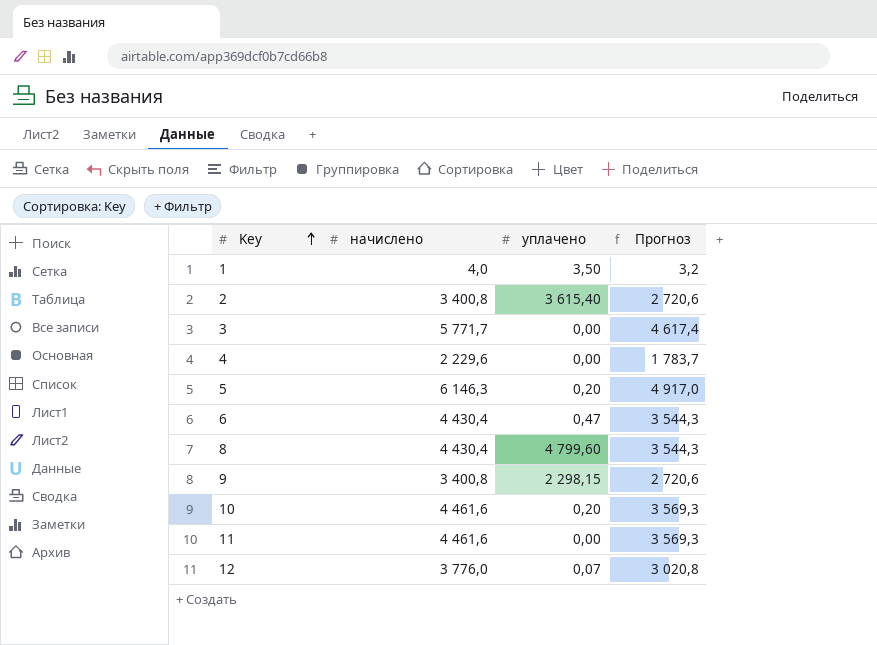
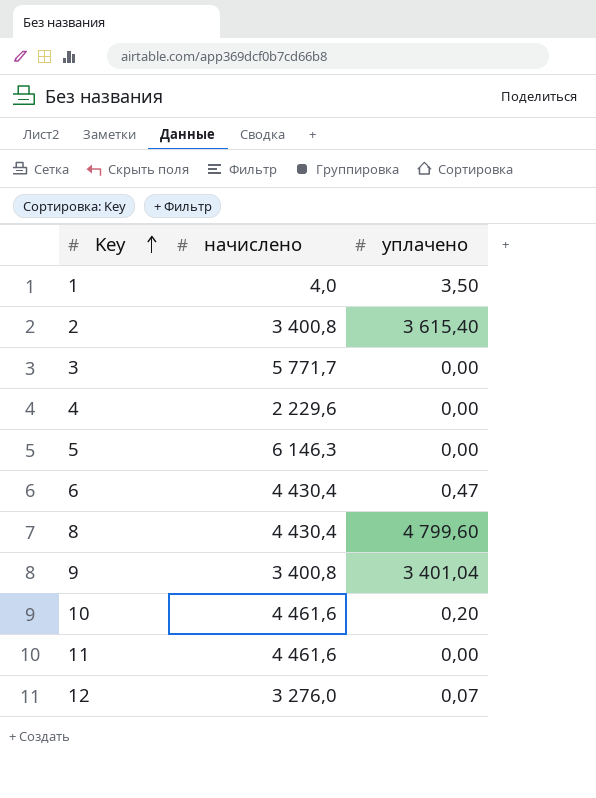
column Прогноз | formula: [начислено] * 0,8 -> none
5 | уплачено: 0,20 -> 0,00
9 | уплачено: 2 298,15 -> 3 401,04
12 | начислено: 3 776,0 -> 3 276,0

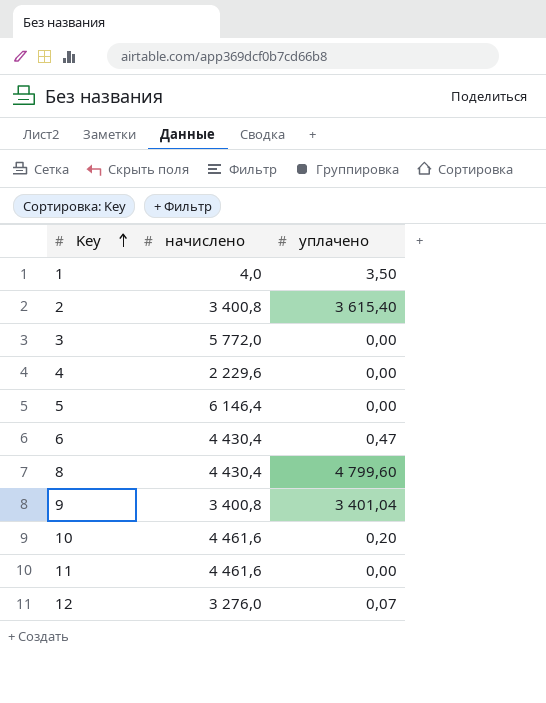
3 | начислено: 5 771,7 -> 5 772,0
5 | начислено: 6 146,3 -> 6 146,4

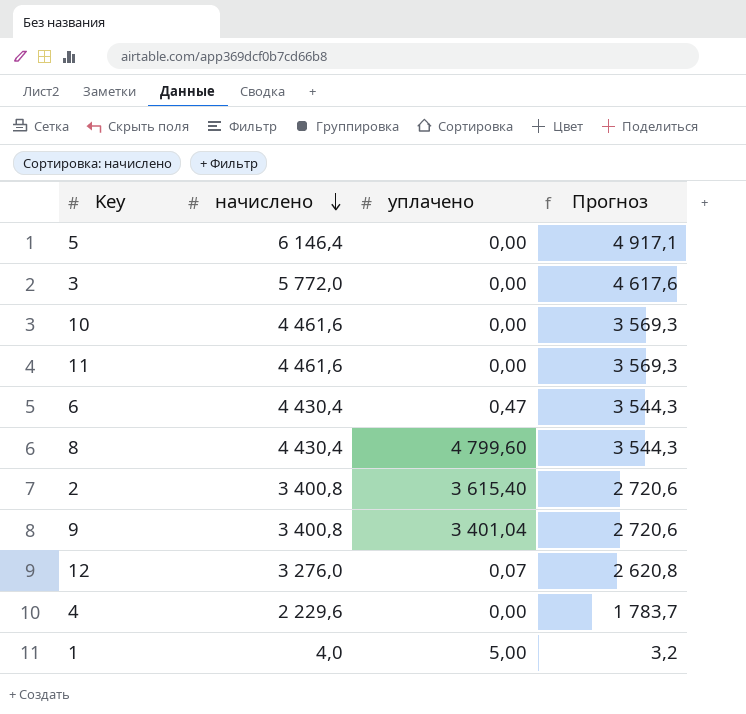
row order: Key ascending -> начислено descending
column Прогноз | formula: none -> [начислено] * 0,8
10 | уплачено: 0,20 -> 0,00
1 | уплачено: 3,50 -> 5,00

